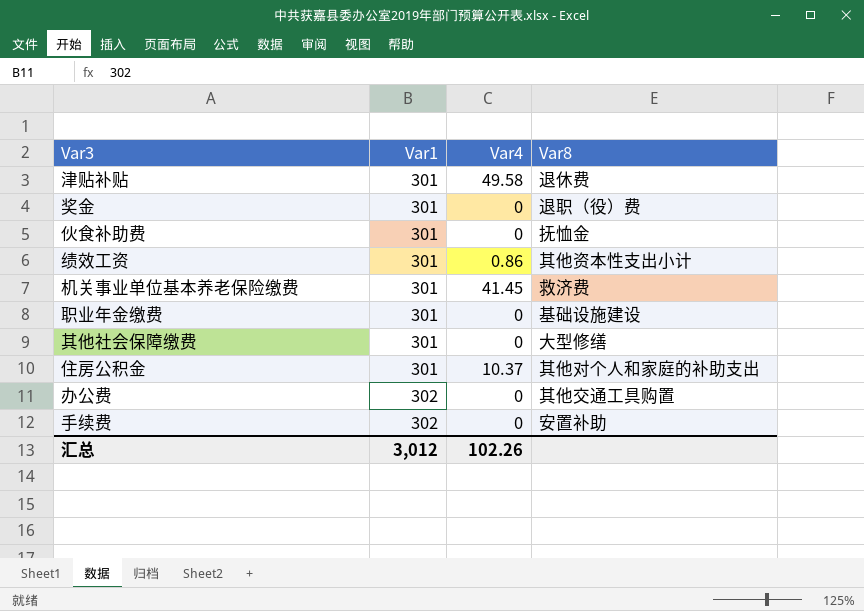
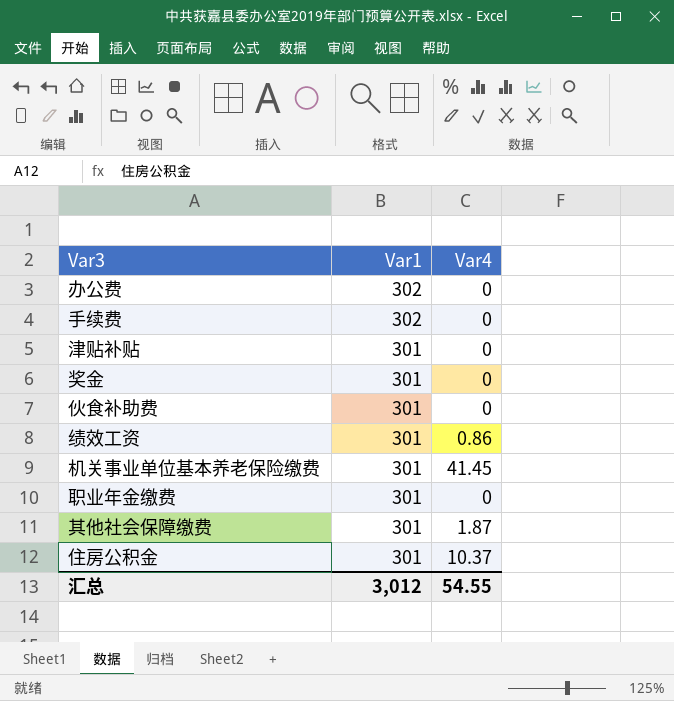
row order: Var1 ascending -> Var1 descending
column Var8 | position: 4 -> none
津贴补贴 | Var4: 49.58 -> 0
其他社会保障缴费 | Var4: 0 -> 1.87
汇总 | Var4: 102.26 -> 54.55

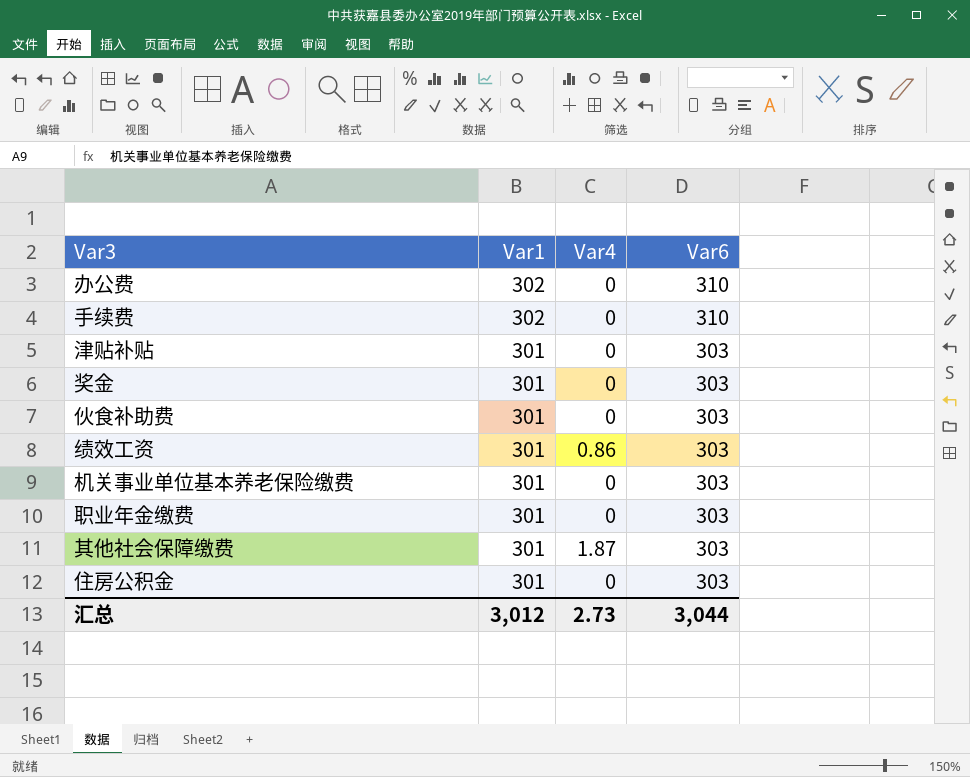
column Var6 | position: none -> 4
机关事业单位基本养老保险缴费 | Var4: 41.45 -> 0
住房公积金 | Var4: 10.37 -> 0
汇总 | Var4: 54.55 -> 2.73

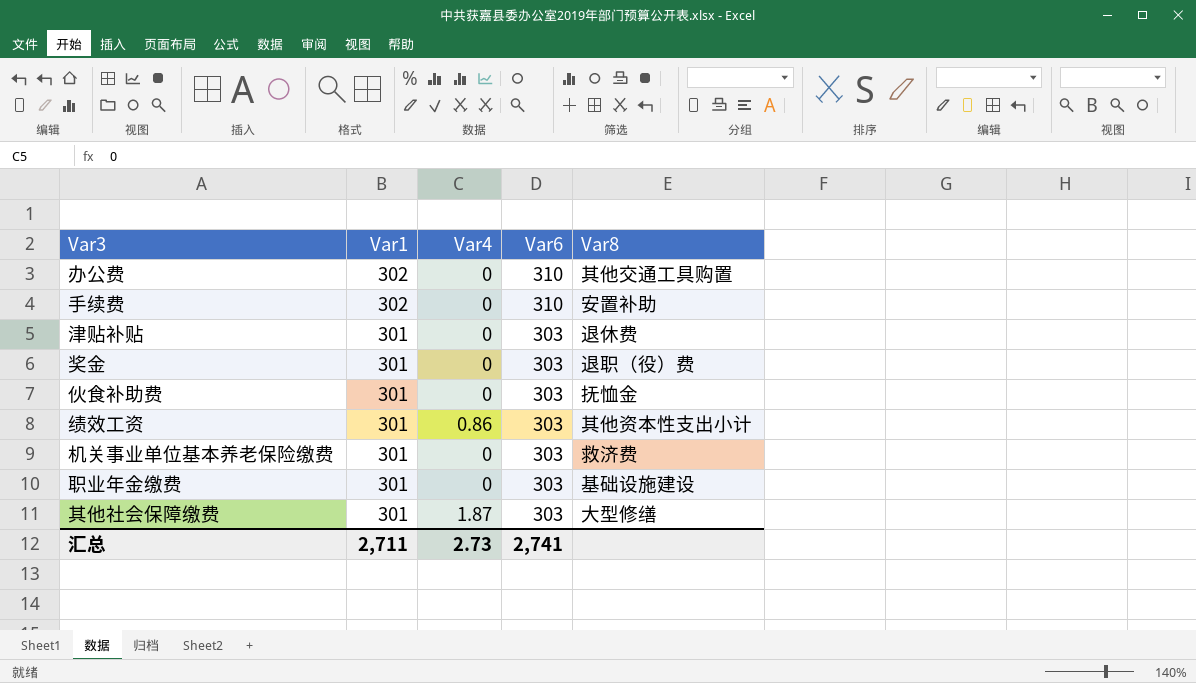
column Var8 | position: none -> 5
row 住房公积金: 301 | 0 | 303 -> none
汇总 | Var1: 3,012 -> 2,711
汇总 | Var6: 3,044 -> 2,741

